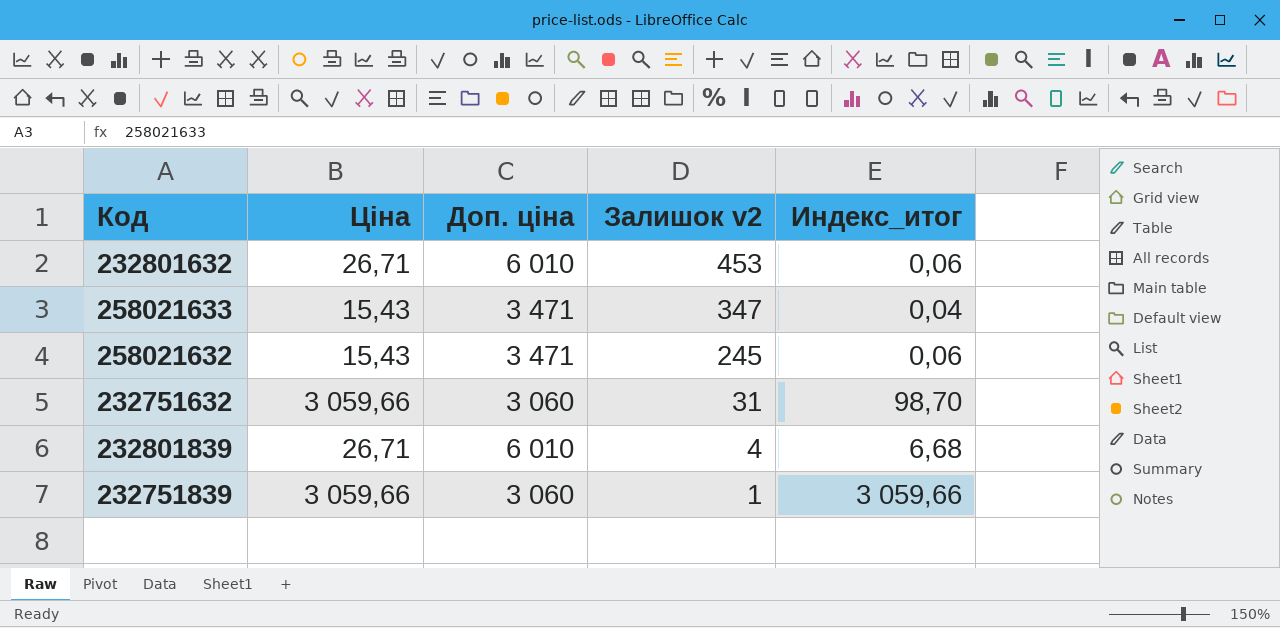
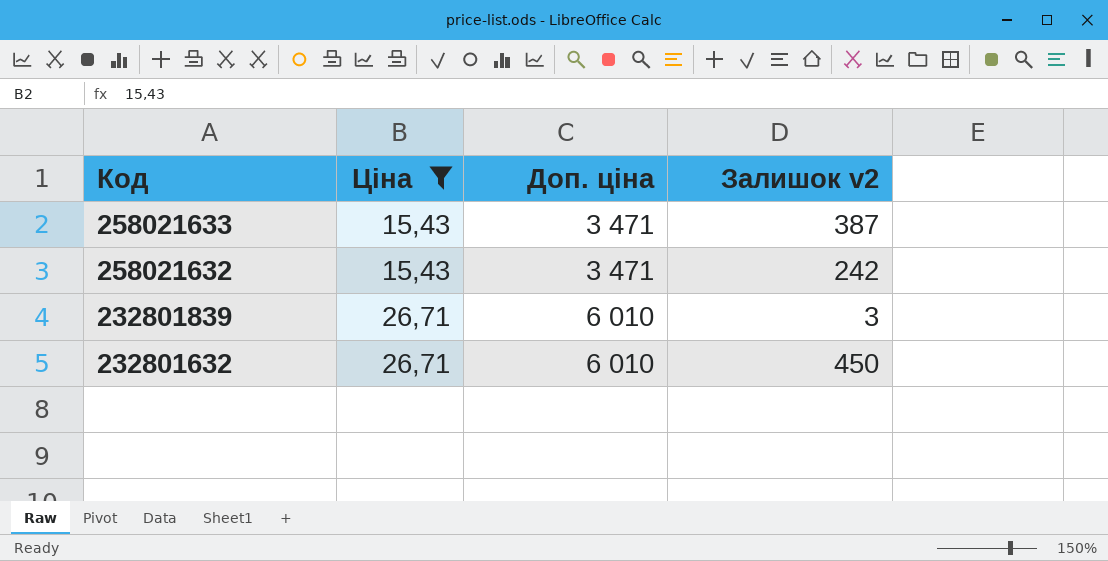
filter: none -> Ціна != 3 059,66
row order: Залишок v2 descending -> Код descending
column Индекс_итог | formula: [Ціна] / [Залишок v2] -> none
258021633 | Залишок v2: 347 -> 387
258021632 | Залишок v2: 245 -> 242
232801839 | Залишок v2: 4 -> 3
232801632 | Залишок v2: 453 -> 450

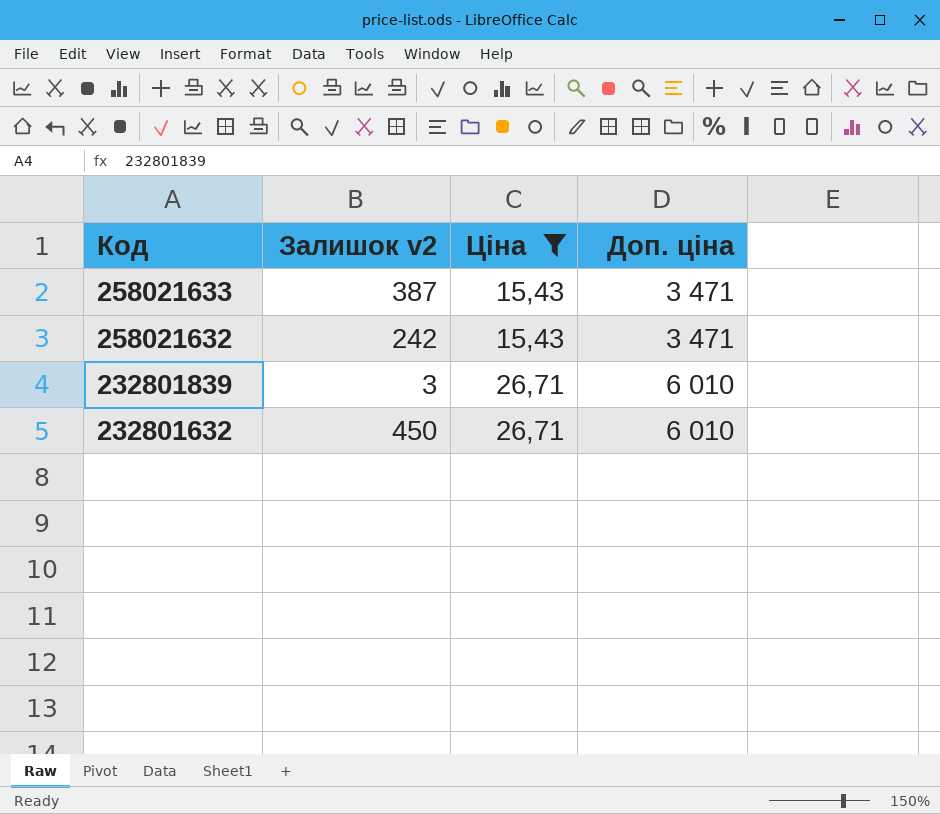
column Залишок v2 | position: 4 -> 2

